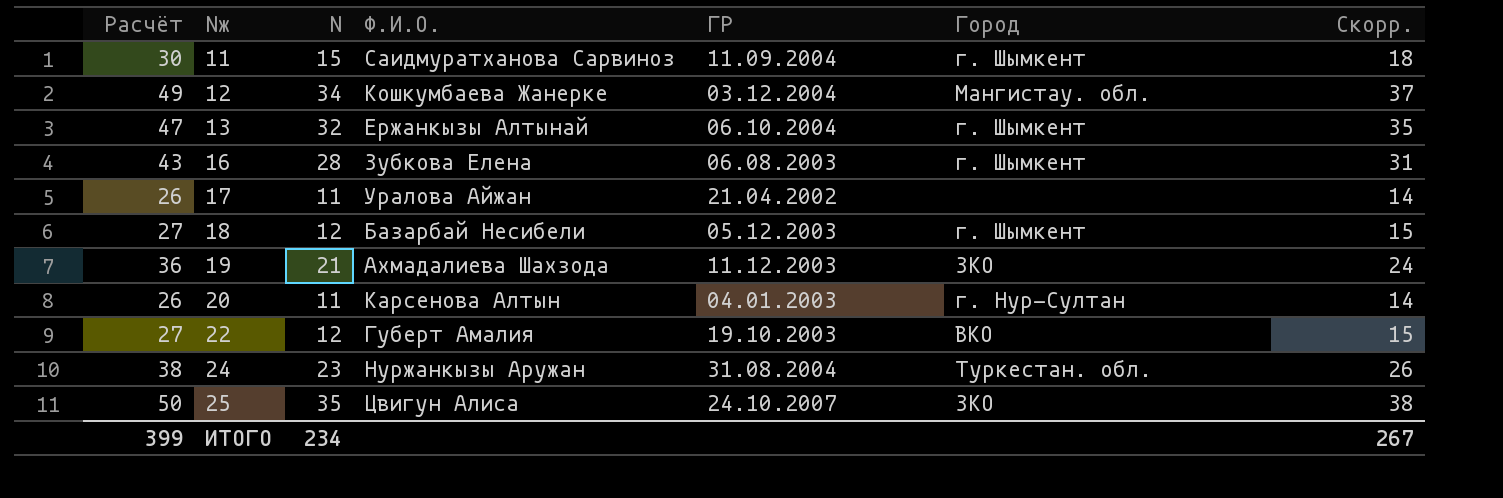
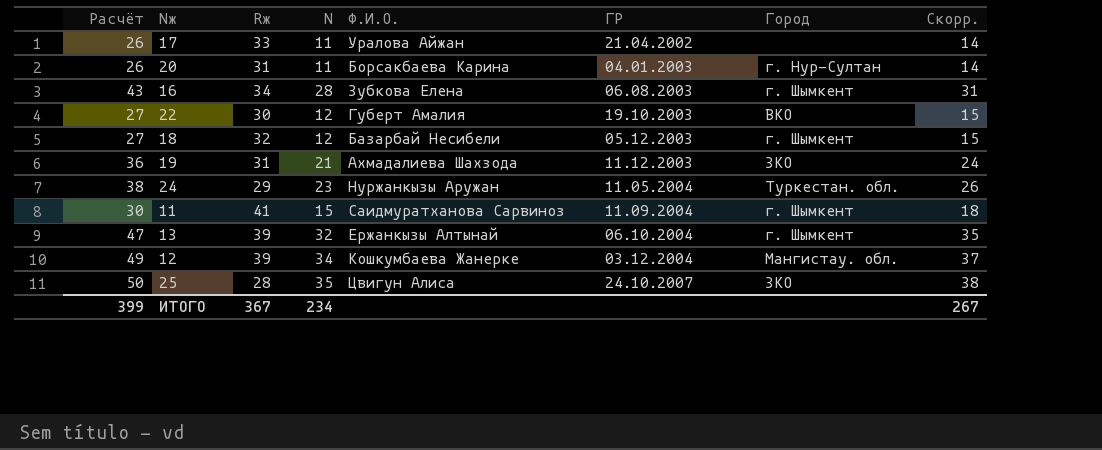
row order: Nж ascending -> ГР ascending
column Rж | position: none -> 3
20 | Ф.И.О.: Карсенова Алтын -> Борсакбаева Карина
24 | ГР: 31.08.2004 -> 11.05.2004

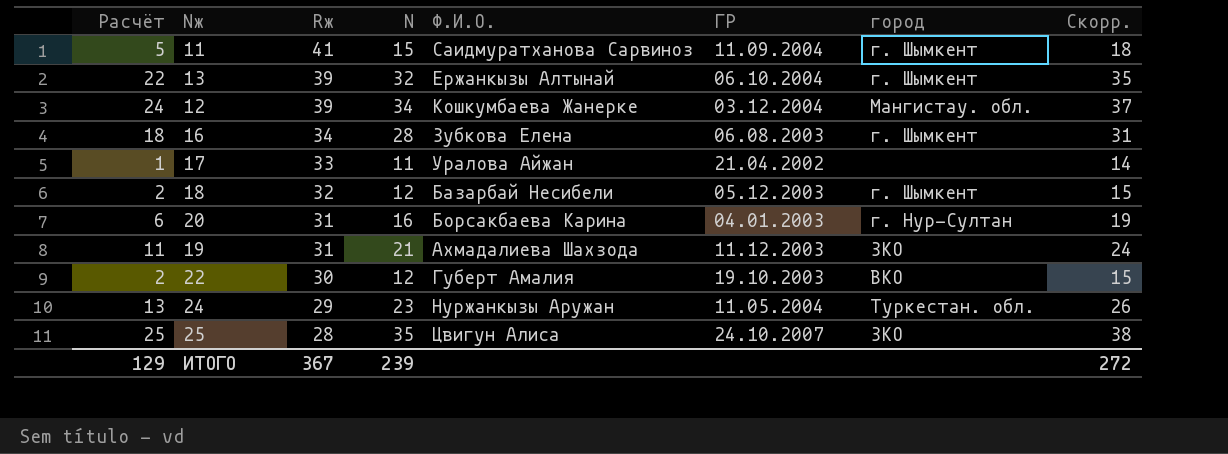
row order: ГР ascending -> Rж descending
column Расчёт | formula: [N] + 15 -> [N] - 10
column name: Город -> город
20 | N: 11 -> 16
20 | Скорр.: 14 -> 19
ИТОГО | Расчёт: 399 -> 129
ИТОГО | N: 234 -> 239
ИТОГО | Скорр.: 267 -> 272

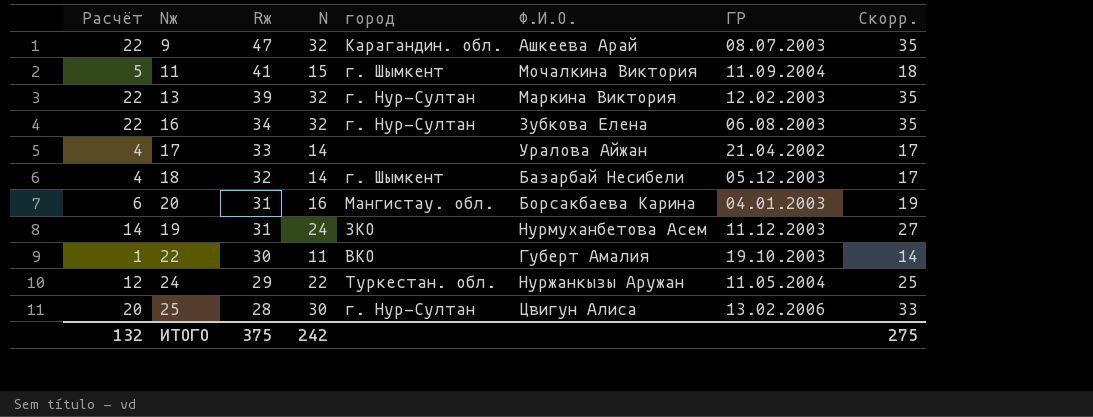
column город | position: 7 -> 5
row 12: 24 | 39 | 34 | Кошкумбаева Жанерке | 03.12.2004 | Мангистау. обл. | 37 -> none
row 9: none -> 22 | 47 | 32 | Карагандин. обл. | Ашкеева Арай | 08.07.2003 | 35
11 | Ф.И.О.: Саидмуратханова Сарвиноз -> Мочалкина Виктория
13 | город: г. Шымкент -> г. Нур-Султан
13 | Ф.И.О.: Ержанкызы Алтынай -> Маркина Виктория
13 | ГР: 06.10.2004 -> 12.02.2003
16 | Расчёт: 18 -> 22
16 | N: 28 -> 32
16 | город: г. Шымкент -> г. Нур-Султан
16 | Скорр.: 31 -> 35
17 | Расчёт: 1 -> 4
17 | N: 11 -> 14
17 | Скорр.: 14 -> 17
18 | Расчёт: 2 -> 4
18 | N: 12 -> 14
18 | Скорр.: 15 -> 17
20 | город: г. Нур-Султан -> Мангистау. обл.
19 | Расчёт: 11 -> 14
19 | N: 21 -> 24
19 | Ф.И.О.: Ахмадалиева Шахзода -> Нурмуханбетова Асем
19 | Скорр.: 24 -> 27
22 | Расчёт: 2 -> 1
22 | N: 12 -> 11
22 | Скорр.: 15 -> 14
24 | Расчёт: 13 -> 12
24 | N: 23 -> 22
24 | Скорр.: 26 -> 25
25 | Расчёт: 25 -> 20
25 | N: 35 -> 30
25 | город: ЗКО -> г. Нур-Султан
25 | ГР: 24.10.2007 -> 13.02.2006
25 | Скорр.: 38 -> 33
ИТОГО | Расчёт: 129 -> 132
ИТОГО | Rж: 367 -> 375
ИТОГО | N: 239 -> 242
ИТОГО | Скорр.: 272 -> 275

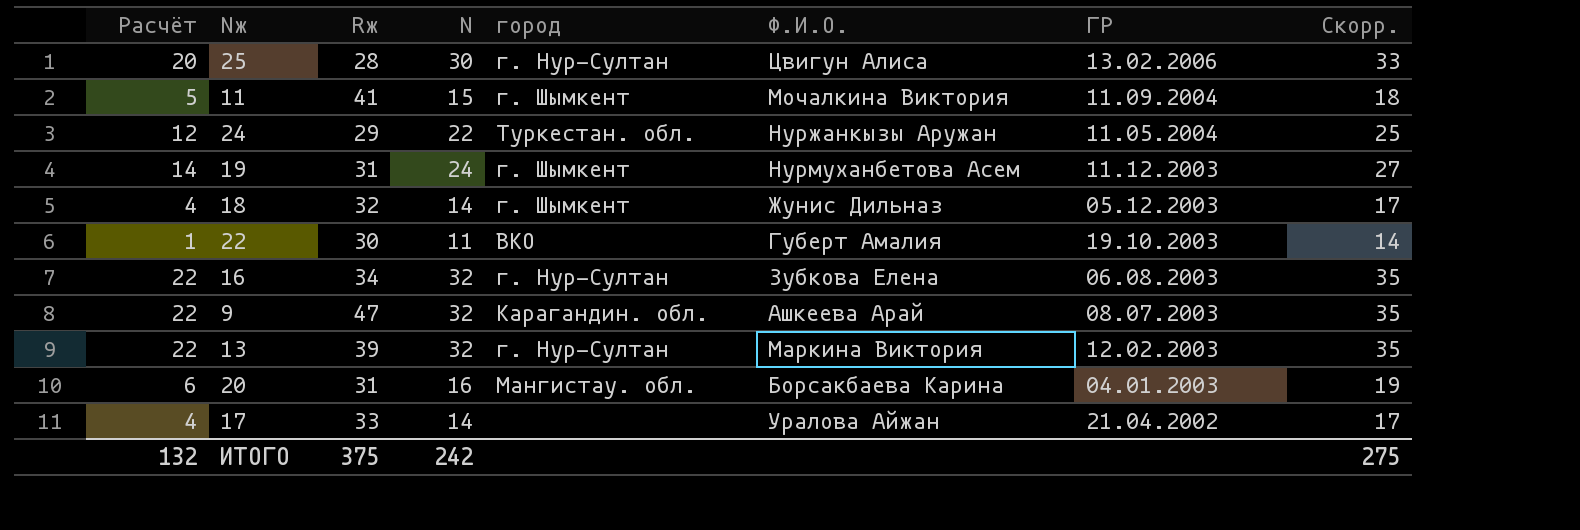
row order: Rж descending -> ГР descending
19 | город: ЗКО -> г. Шымкент
18 | Ф.И.О.: Базарбай Несибели -> Жунис Дильназ

